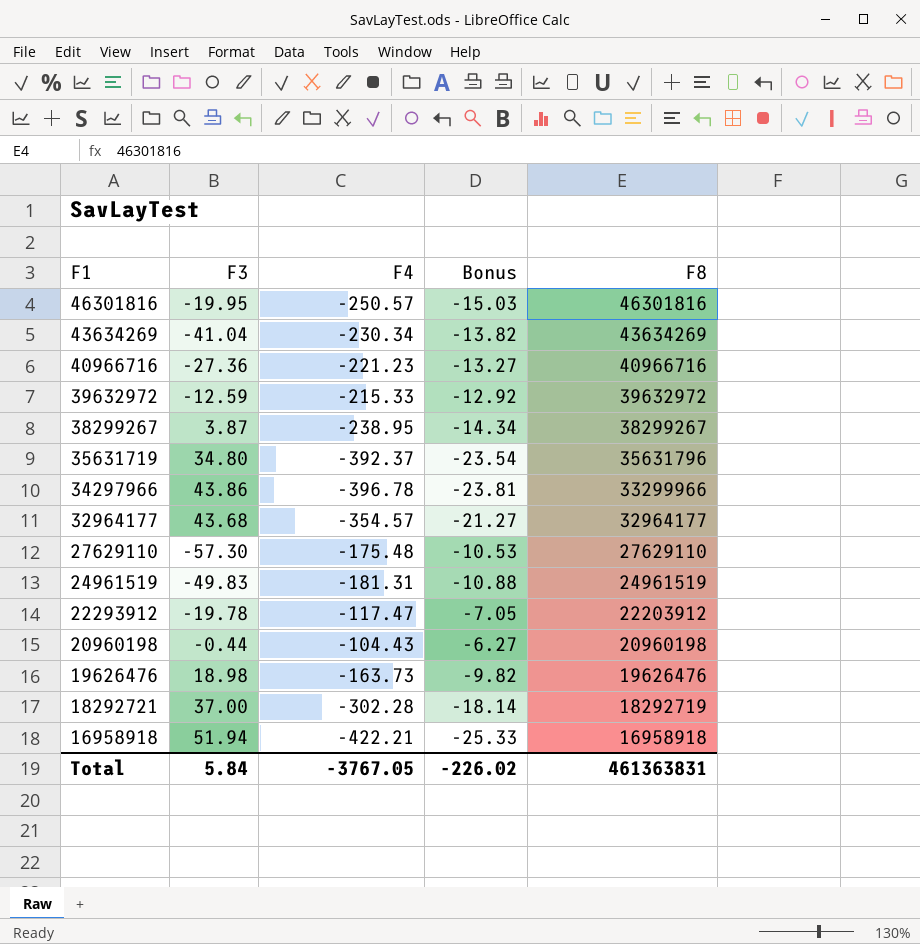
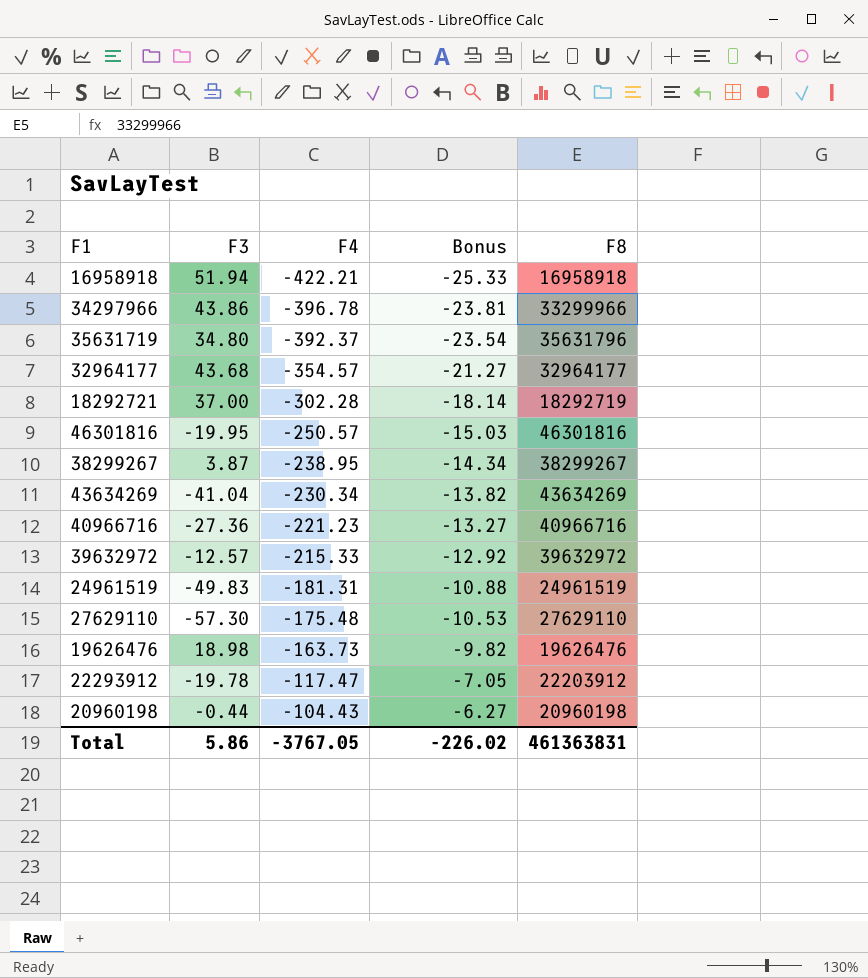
row order: F1 descending -> F4 ascending
39632972 | F3: -12.59 -> -12.57
Total | F3: 5.84 -> 5.86

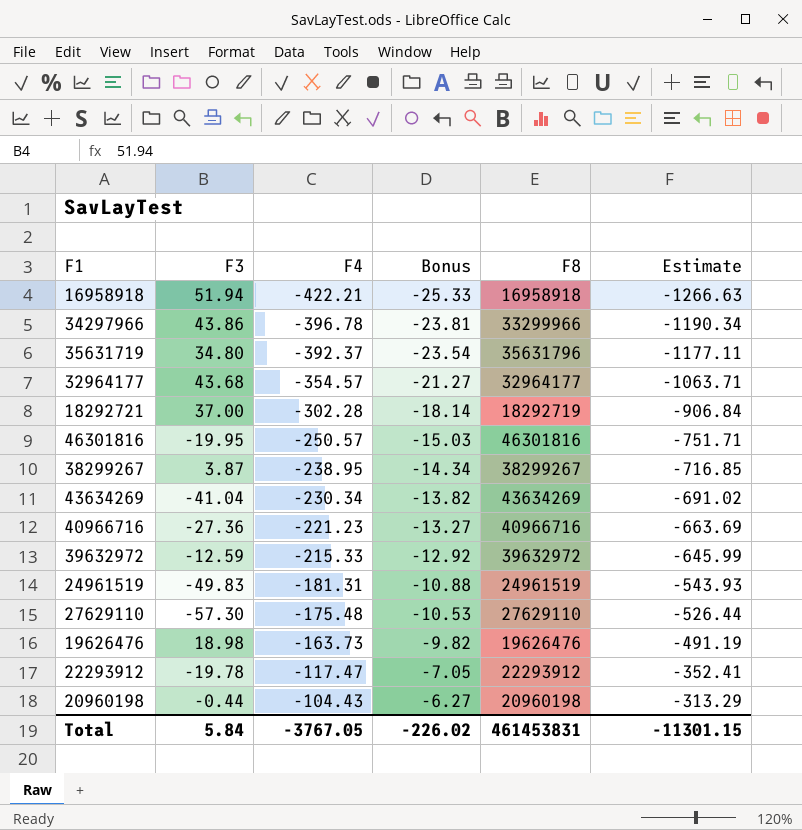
column Estimate | formula: none -> [F4] * 3
39632972 | F3: -12.57 -> -12.59
22293912 | F8: 22203912 -> 22293912
Total | F3: 5.86 -> 5.84
Total | F8: 461363831 -> 461453831

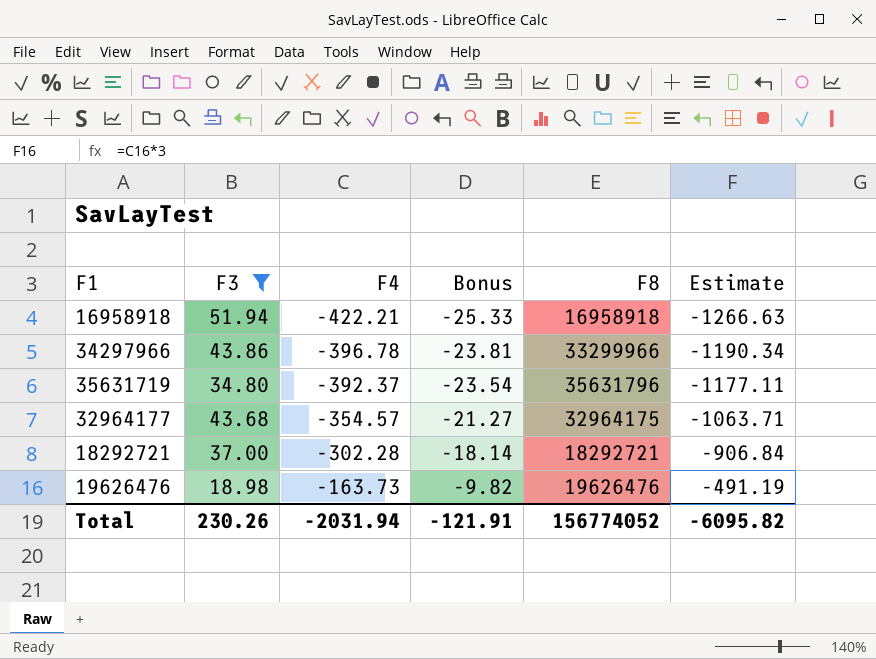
filter: none -> F3 >= 18.98
32964177 | F8: 32964177 -> 32964175
18292721 | F8: 18292719 -> 18292721
Total | F3: 5.84 -> 230.26
Total | F4: -3767.05 -> -2031.94
Total | Bonus: -226.02 -> -121.91
Total | F8: 461453831 -> 156774052
Total | Estimate: -11301.15 -> -6095.82

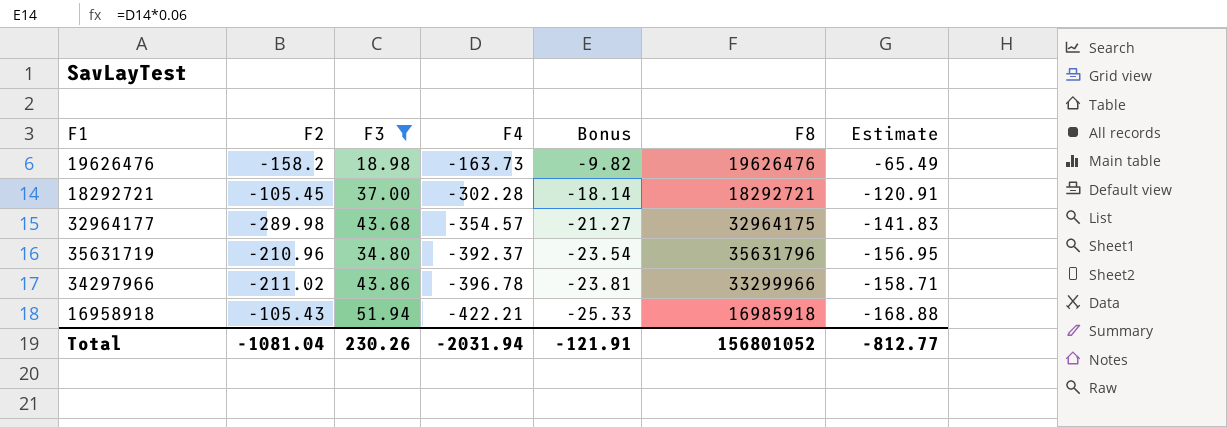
row order: F4 ascending -> F4 descending
column F2 | position: none -> 2
column Estimate | formula: [F4] * 3 -> [F4] * 0.4
16958918 | F8: 16958918 -> 16985918
Total | F8: 156774052 -> 156801052
Total | Estimate: -6095.82 -> -812.77

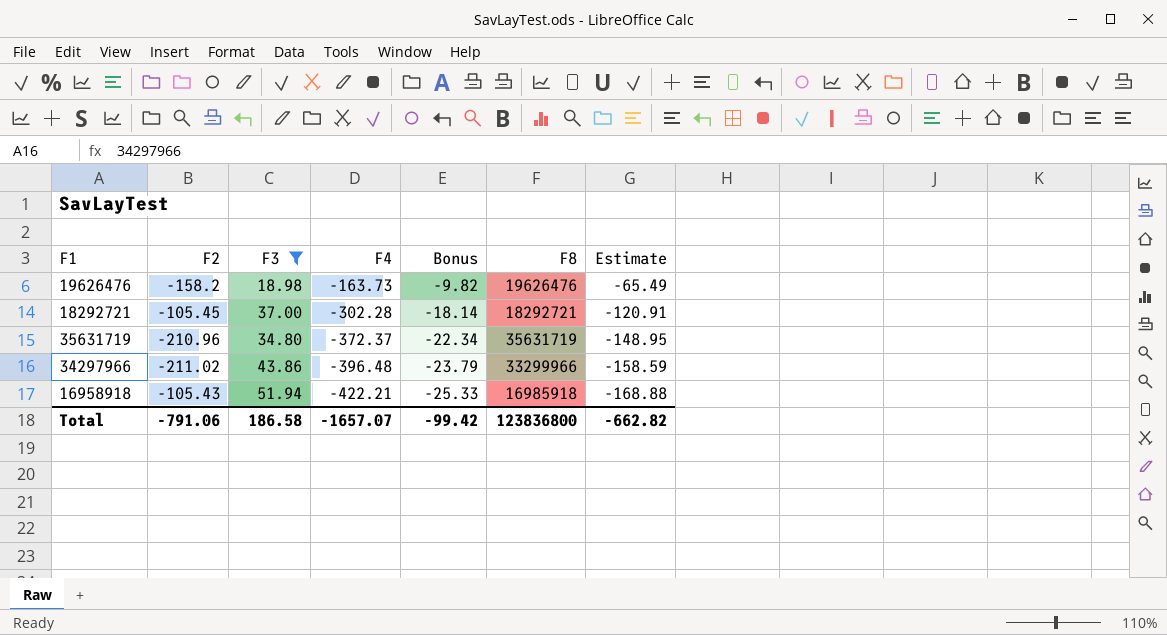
row 32964177: -289.98 | 43.68 | -354.57 | -21.27 | 32964175 | -141.83 -> none
35631719 | F4: -392.37 -> -372.37
35631719 | Bonus: -23.54 -> -22.34
35631719 | F8: 35631796 -> 35631719
35631719 | Estimate: -156.95 -> -148.95
34297966 | F4: -396.78 -> -396.48
34297966 | Bonus: -23.81 -> -23.79
34297966 | Estimate: -158.71 -> -158.59
Total | F2: -1081.04 -> -791.06
Total | F3: 230.26 -> 186.58
Total | F4: -2031.94 -> -1657.07
Total | Bonus: -121.91 -> -99.42
Total | F8: 156801052 -> 123836800
Total | Estimate: -812.77 -> -662.82

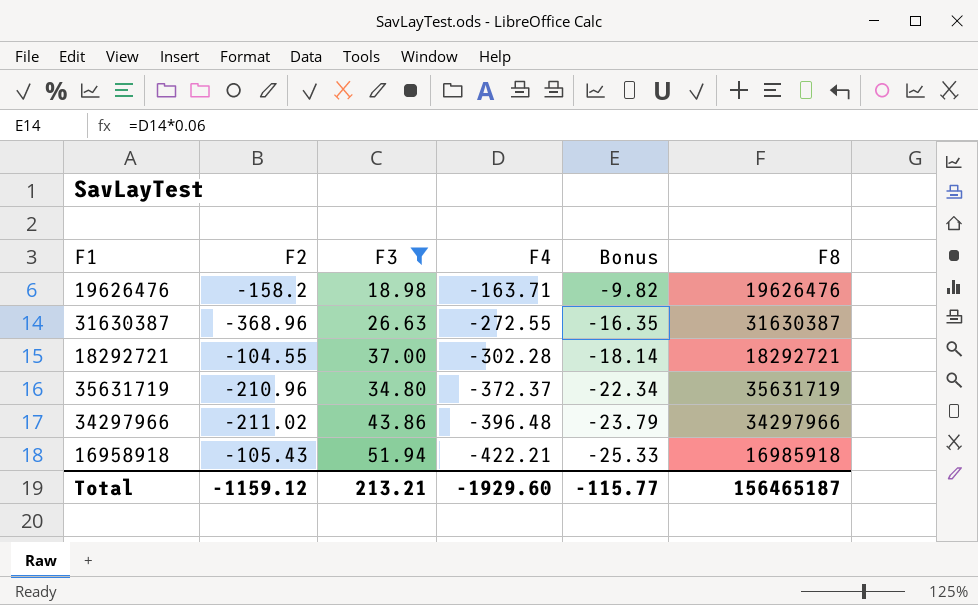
column Estimate | formula: [F4] * 0.4 -> none
19626476 | F4: -163.73 -> -163.71
row 31630387: none -> -368.96 | 26.63 | -272.55 | -16.35 | 31630387
18292721 | F2: -105.45 -> -104.55
34297966 | F8: 33299966 -> 34297966
Total | F2: -791.06 -> -1159.12
Total | F3: 186.58 -> 213.21
Total | F4: -1657.07 -> -1929.60
Total | Bonus: -99.42 -> -115.77
Total | F8: 123836800 -> 156465187

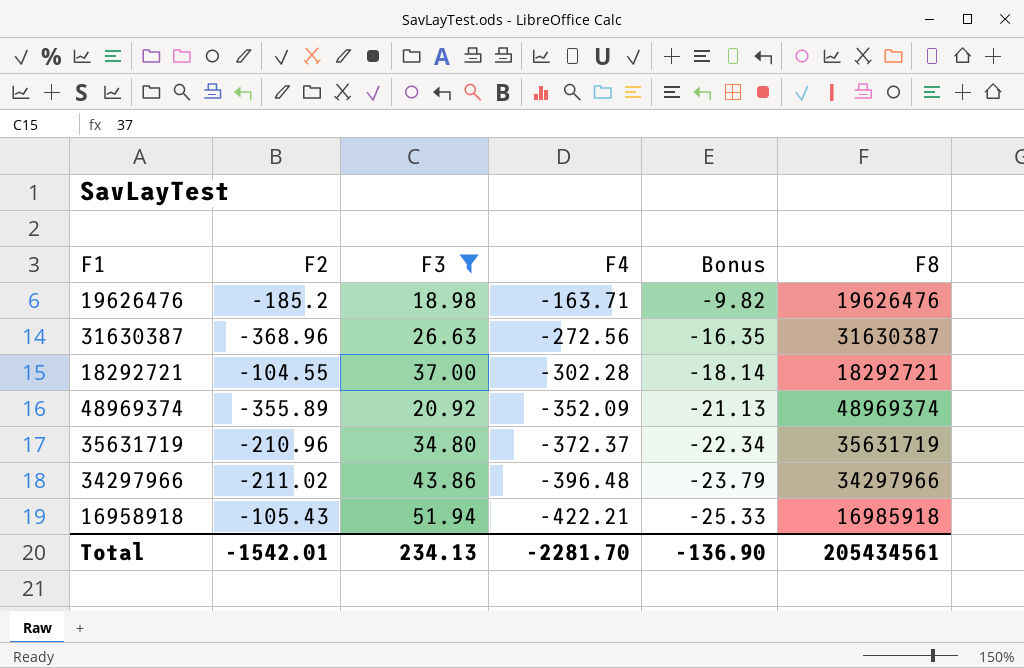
19626476 | F2: -158.2 -> -185.2
31630387 | F4: -272.55 -> -272.56
row 48969374: none -> -355.89 | 20.92 | -352.09 | -21.13 | 48969374
Total | F2: -1159.12 -> -1542.01
Total | F3: 213.21 -> 234.13
Total | F4: -1929.60 -> -2281.70
Total | Bonus: -115.77 -> -136.90
Total | F8: 156465187 -> 205434561

